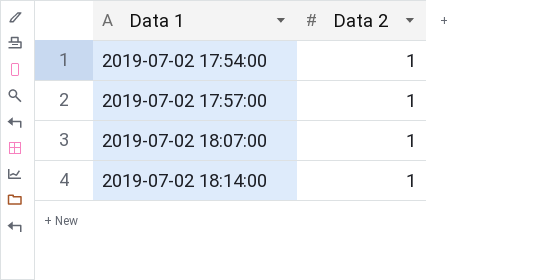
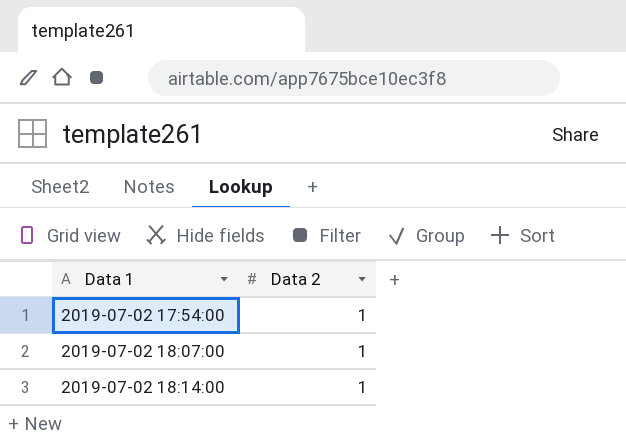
row 2019-07-02 17:57:00: 1 -> none

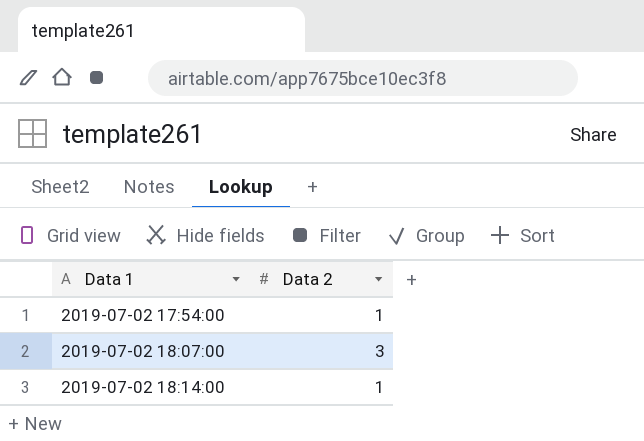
2019-07-02 18:07:00 | Data 2: 1 -> 3

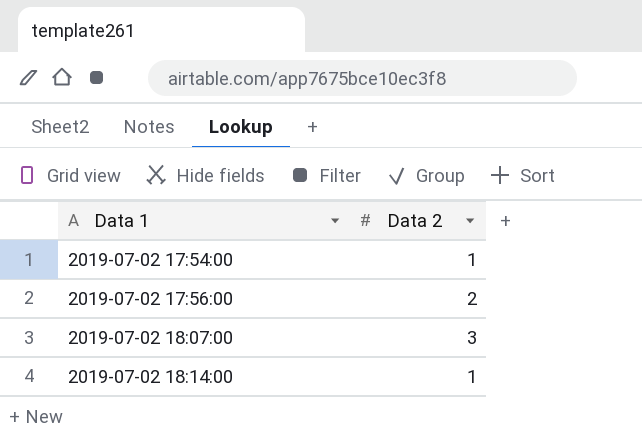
row 2019-07-02 17:56:00: none -> 2

